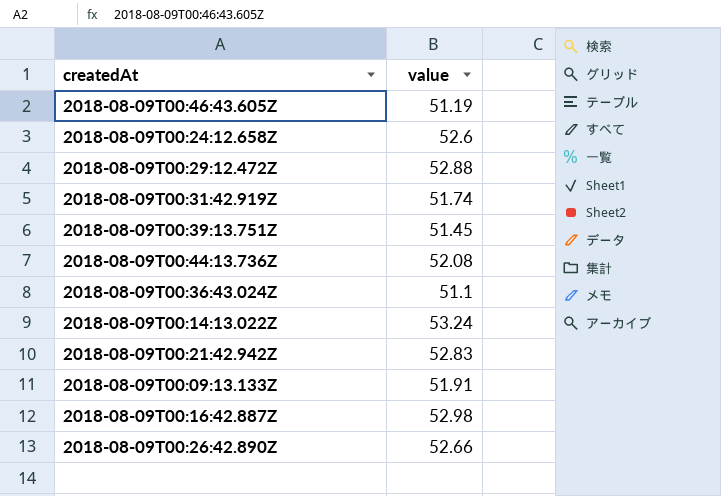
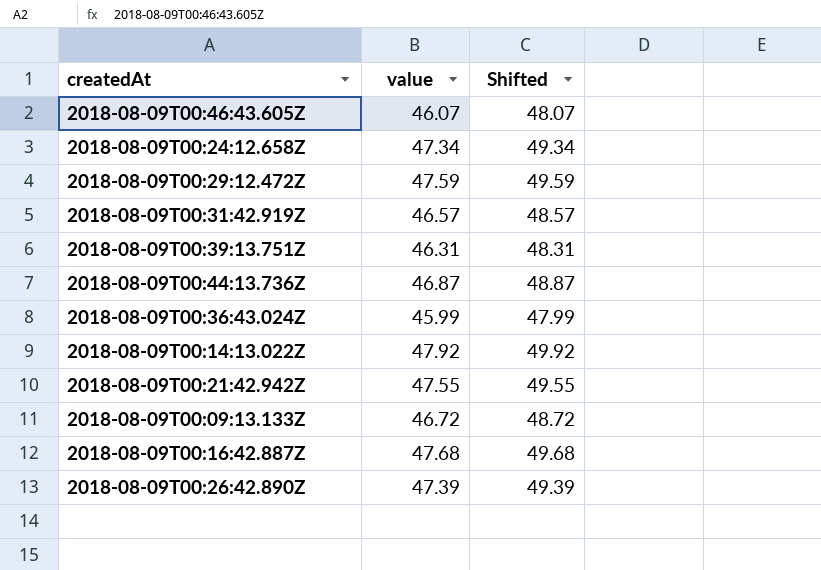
column Shifted | formula: none -> [value] + 2
2018-08-09T00:46:43.605Z | value: 51.19 -> 46.07
2018-08-09T00:24:12.658Z | value: 52.6 -> 47.34
2018-08-09T00:29:12.472Z | value: 52.88 -> 47.59
2018-08-09T00:31:42.919Z | value: 51.74 -> 46.57
2018-08-09T00:39:13.751Z | value: 51.45 -> 46.31
2018-08-09T00:44:13.736Z | value: 52.08 -> 46.87
2018-08-09T00:36:43.024Z | value: 51.1 -> 45.99
2018-08-09T00:14:13.022Z | value: 53.24 -> 47.92
2018-08-09T00:21:42.942Z | value: 52.83 -> 47.55
2018-08-09T00:09:13.133Z | value: 51.91 -> 46.72
2018-08-09T00:16:42.887Z | value: 52.98 -> 47.68
2018-08-09T00:26:42.890Z | value: 52.66 -> 47.39

